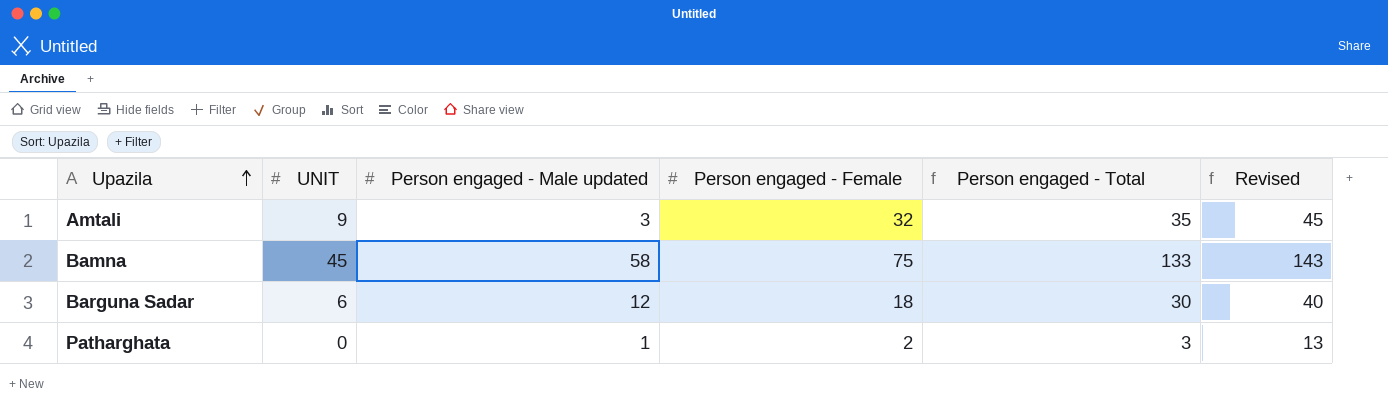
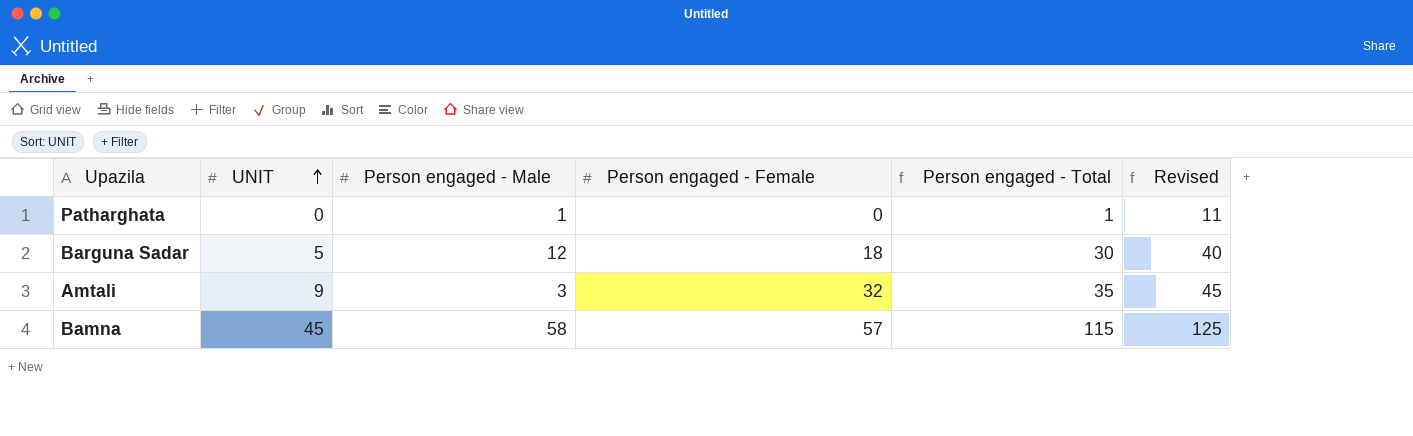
row order: Upazila ascending -> UNIT ascending
column name: Person engaged - Male updated -> Person engaged - Male
Patharghata | Person engaged - Female: 2 -> 0
Patharghata | Person engaged - Total: 3 -> 1
Patharghata | Revised: 13 -> 11
Barguna Sadar | UNIT: 6 -> 5
Bamna | Person engaged - Female: 75 -> 57
Bamna | Person engaged - Total: 133 -> 115
Bamna | Revised: 143 -> 125

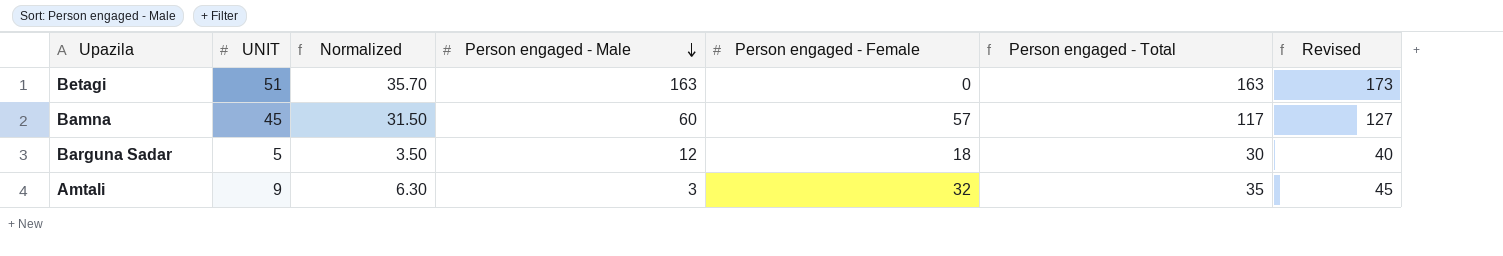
row order: UNIT ascending -> Person engaged - Male descending
column Normalized | formula: none -> [UNIT] * 0.7
row Patharghata: 0 | 1 | 0 | 1 | 11 -> none
row Betagi: none -> 51 | 35.70 | 163 | 0 | 163 | 173
Bamna | Person engaged - Male: 58 -> 60
Bamna | Person engaged - Total: 115 -> 117
Bamna | Revised: 125 -> 127

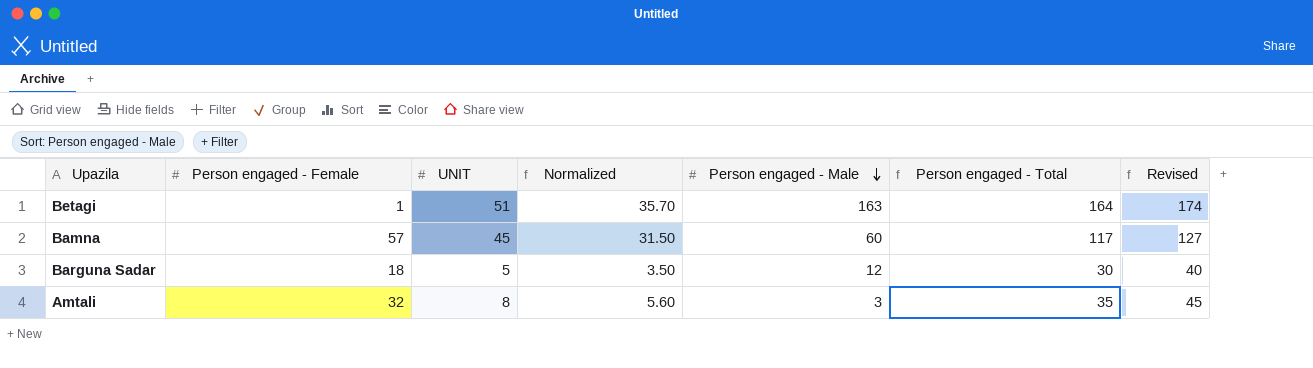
column Person engaged - Female | position: 5 -> 2
Betagi | Person engaged - Female: 0 -> 1
Betagi | Person engaged - Total: 163 -> 164
Betagi | Revised: 173 -> 174
Amtali | UNIT: 9 -> 8
Amtali | Normalized: 6.30 -> 5.60

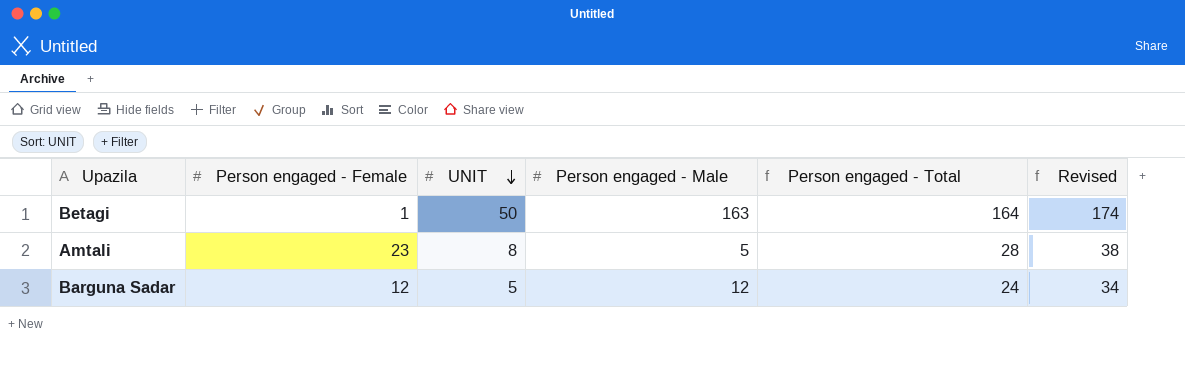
row order: Person engaged - Male descending -> UNIT descending
column Normalized | formula: [UNIT] * 0.7 -> none
row Bamna: 57 | 45 | 31.50 | 60 | 117 | 127 -> none
Betagi | UNIT: 51 -> 50
Amtali | Person engaged - Female: 32 -> 23
Amtali | Person engaged - Male: 3 -> 5
Amtali | Person engaged - Total: 35 -> 28
Amtali | Revised: 45 -> 38
Barguna Sadar | Person engaged - Female: 18 -> 12
Barguna Sadar | Person engaged - Total: 30 -> 24
Barguna Sadar | Revised: 40 -> 34

